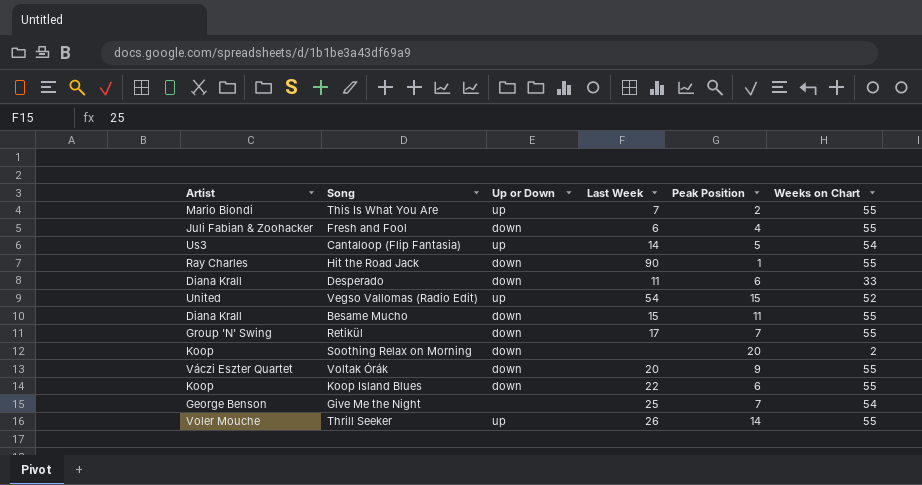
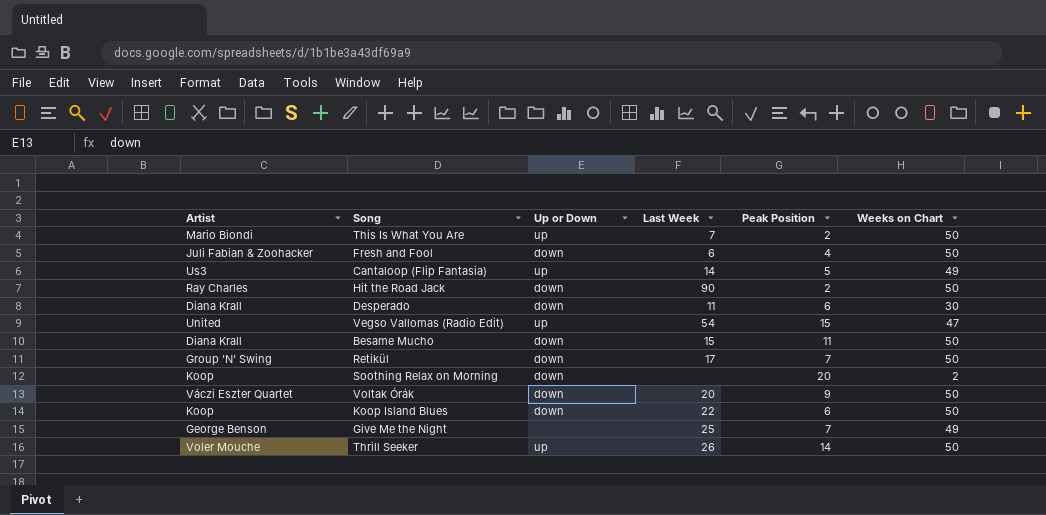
This Is What You Are | Weeks on Chart: 55 -> 50
Fresh and Fool | Weeks on Chart: 55 -> 50
Cantaloop (Flip Fantasia) | Weeks on Chart: 54 -> 49
Hit the Road Jack | Peak Position: 1 -> 2
Hit the Road Jack | Weeks on Chart: 55 -> 50
Desperado | Weeks on Chart: 33 -> 30
Vegso Vallomas (Radio Edit) | Weeks on Chart: 52 -> 47
Besame Mucho | Weeks on Chart: 55 -> 50
Retikül | Weeks on Chart: 55 -> 50
Voltak Órák | Weeks on Chart: 55 -> 50
Koop Island Blues | Weeks on Chart: 55 -> 50
Give Me the Night | Weeks on Chart: 54 -> 49
Thrill Seeker | Weeks on Chart: 55 -> 50

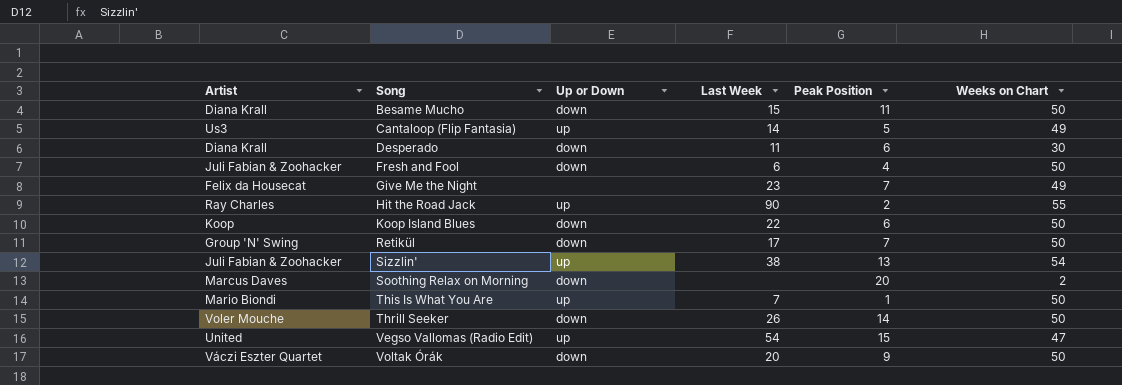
row order: none -> Song ascending
Give Me the Night | Artist: George Benson -> Felix da Housecat
Give Me the Night | Last Week: 25 -> 23
Hit the Road Jack | Up or Down: down -> up
Hit the Road Jack | Weeks on Chart: 50 -> 55
row Sizzlin': none -> Juli Fabian & Zoohacker | up | 38 | 13 | 54
Soothing Relax on Morning | Artist: Koop -> Marcus Daves
This Is What You Are | Peak Position: 2 -> 1
Thrill Seeker | Up or Down: up -> down

